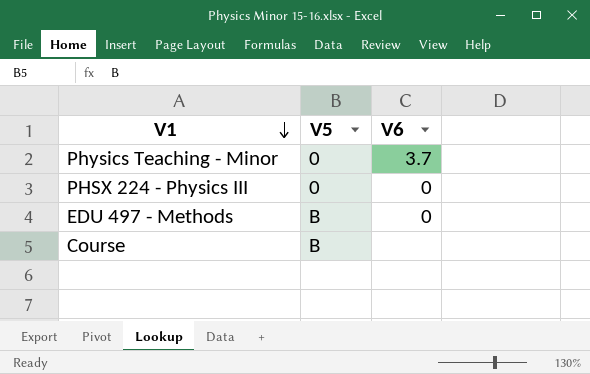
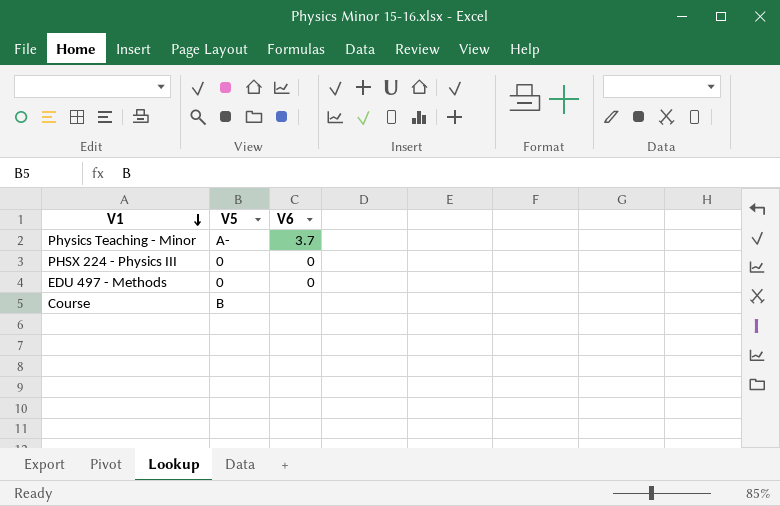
Physics Teaching - Minor | V5: 0 -> A-
EDU 497 - Methods | V5: B -> 0

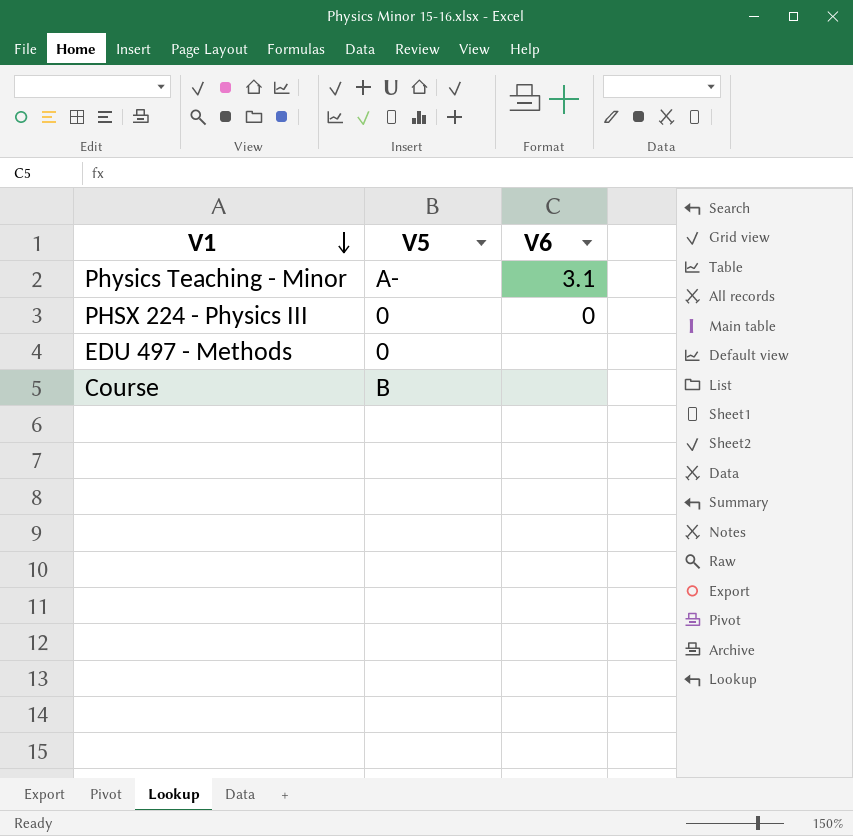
Physics Teaching - Minor | V6: 3.7 -> 3.1
EDU 497 - Methods | V6: 0 -> none

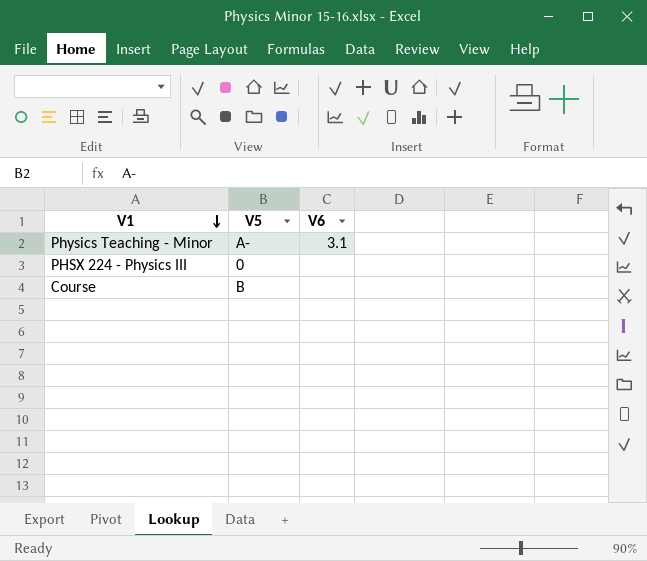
row EDU 497 - Methods: 0 | none -> none
PHSX 224 - Physics III | V6: 0 -> none

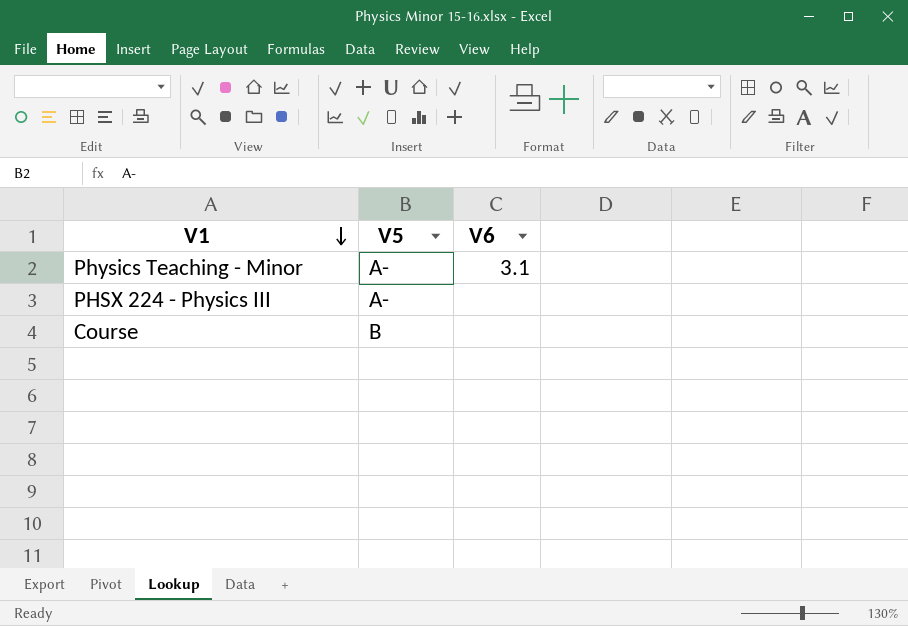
PHSX 224 - Physics III | V5: 0 -> A-

